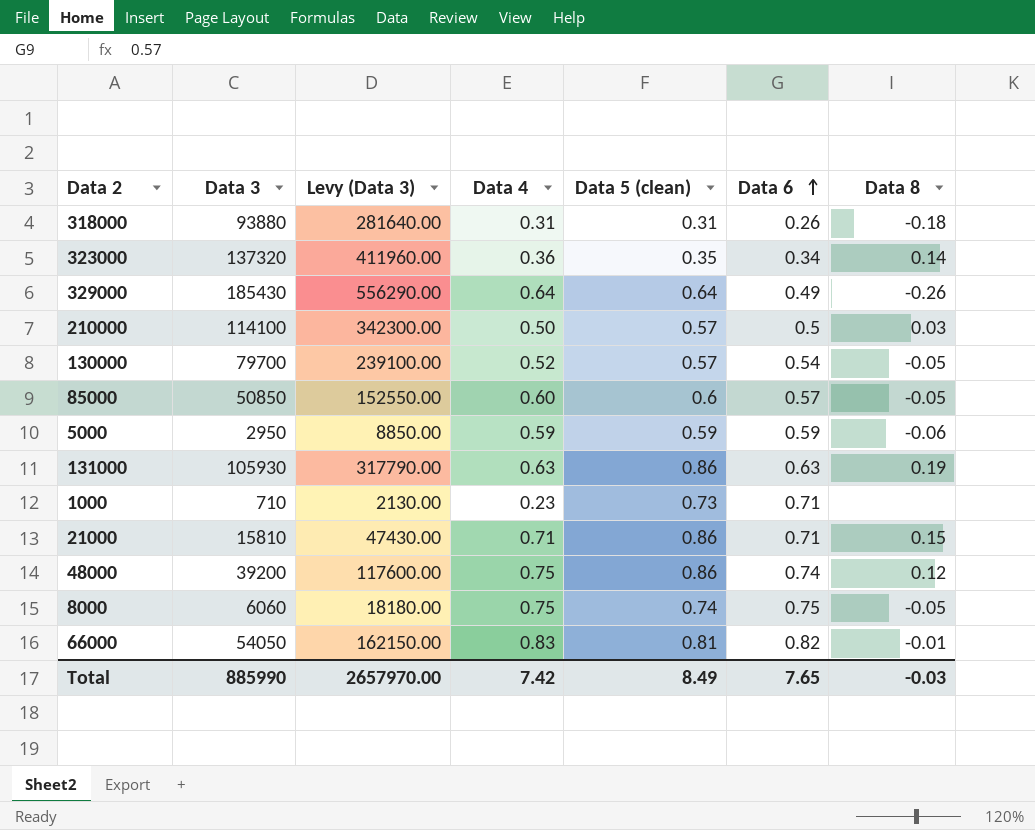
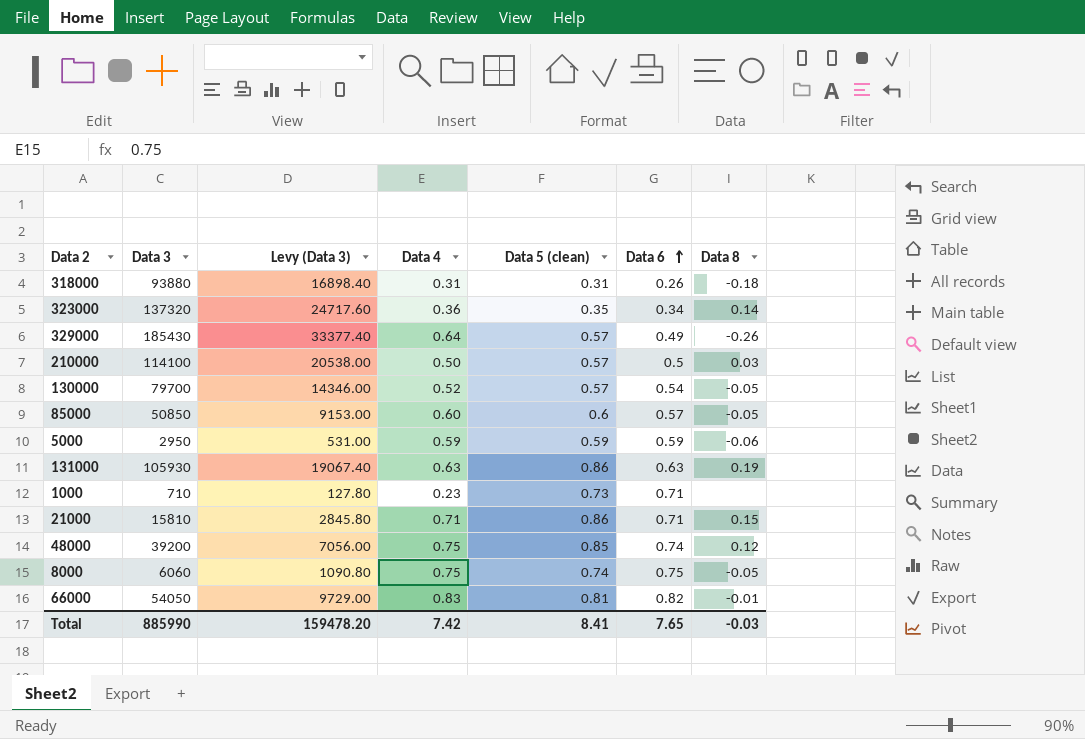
column Levy (Data 3) | formula: [Data 3] * 3 -> [Data 3] * 0.18
329000 | Data 5 (clean): 0.64 -> 0.57
48000 | Data 5 (clean): 0.86 -> 0.85
Total | Levy (Data 3): 2657970.00 -> 159478.20
Total | Data 5 (clean): 8.49 -> 8.41

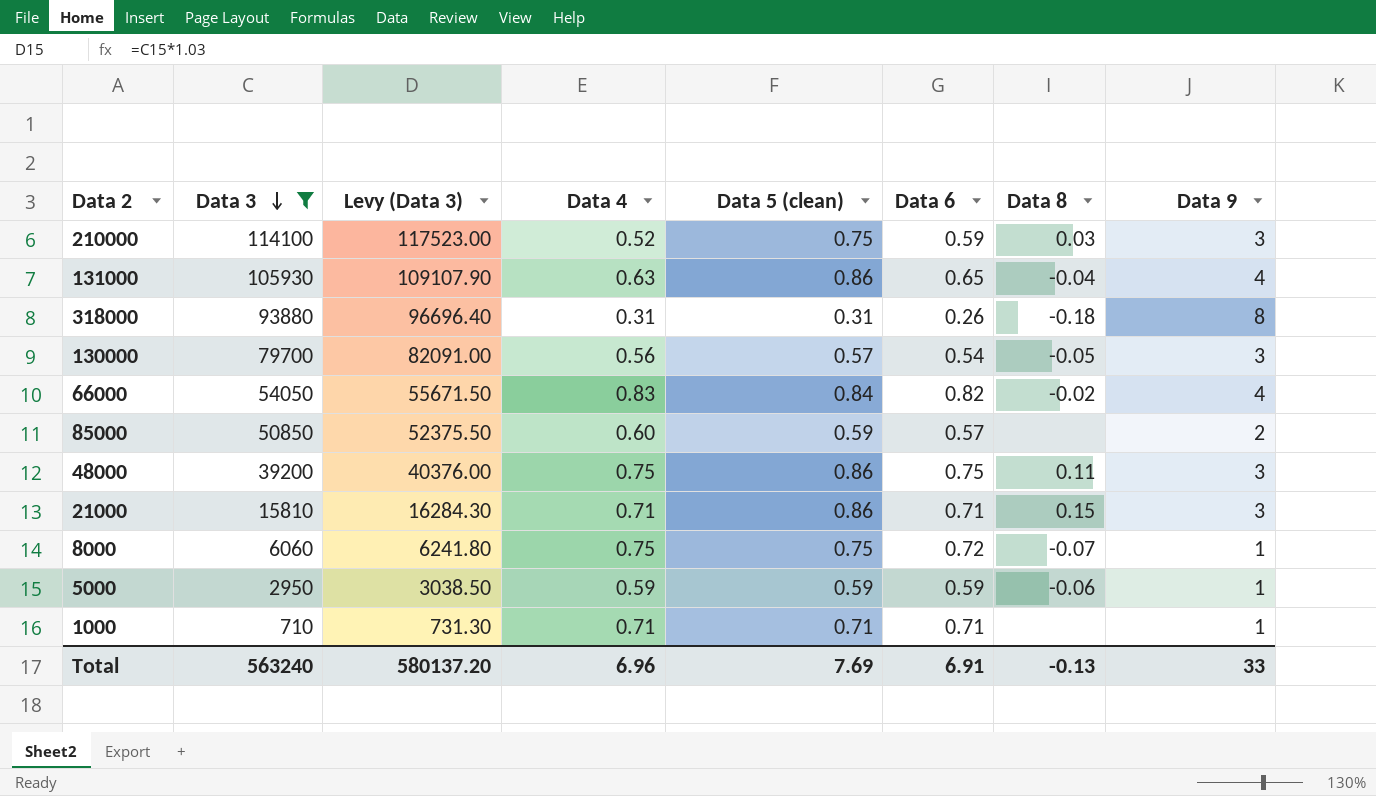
filter: none -> Data 3 <= 114100
row order: Data 6 ascending -> Data 3 descending
column Levy (Data 3) | formula: [Data 3] * 0.18 -> [Data 3] * 1.03
column Data 9 | position: none -> 8
210000 | Data 4: 0.50 -> 0.52
210000 | Data 5 (clean): 0.57 -> 0.75
210000 | Data 6: 0.5 -> 0.59
131000 | Data 6: 0.63 -> 0.65
131000 | Data 8: 0.19 -> -0.04
130000 | Data 4: 0.52 -> 0.56
66000 | Data 5 (clean): 0.81 -> 0.84
66000 | Data 8: -0.01 -> -0.02
85000 | Data 5 (clean): 0.6 -> 0.59
85000 | Data 8: -0.05 -> none
48000 | Data 5 (clean): 0.85 -> 0.86
48000 | Data 6: 0.74 -> 0.75
48000 | Data 8: 0.12 -> 0.11
8000 | Data 5 (clean): 0.74 -> 0.75
8000 | Data 6: 0.75 -> 0.72
8000 | Data 8: -0.05 -> -0.07
1000 | Data 4: 0.23 -> 0.71
1000 | Data 5 (clean): 0.73 -> 0.71
Total | Data 3: 885990 -> 563240
Total | Levy (Data 3): 159478.20 -> 580137.20
Total | Data 4: 7.42 -> 6.96
Total | Data 5 (clean): 8.41 -> 7.69
Total | Data 6: 7.65 -> 6.91
Total | Data 8: -0.03 -> -0.13

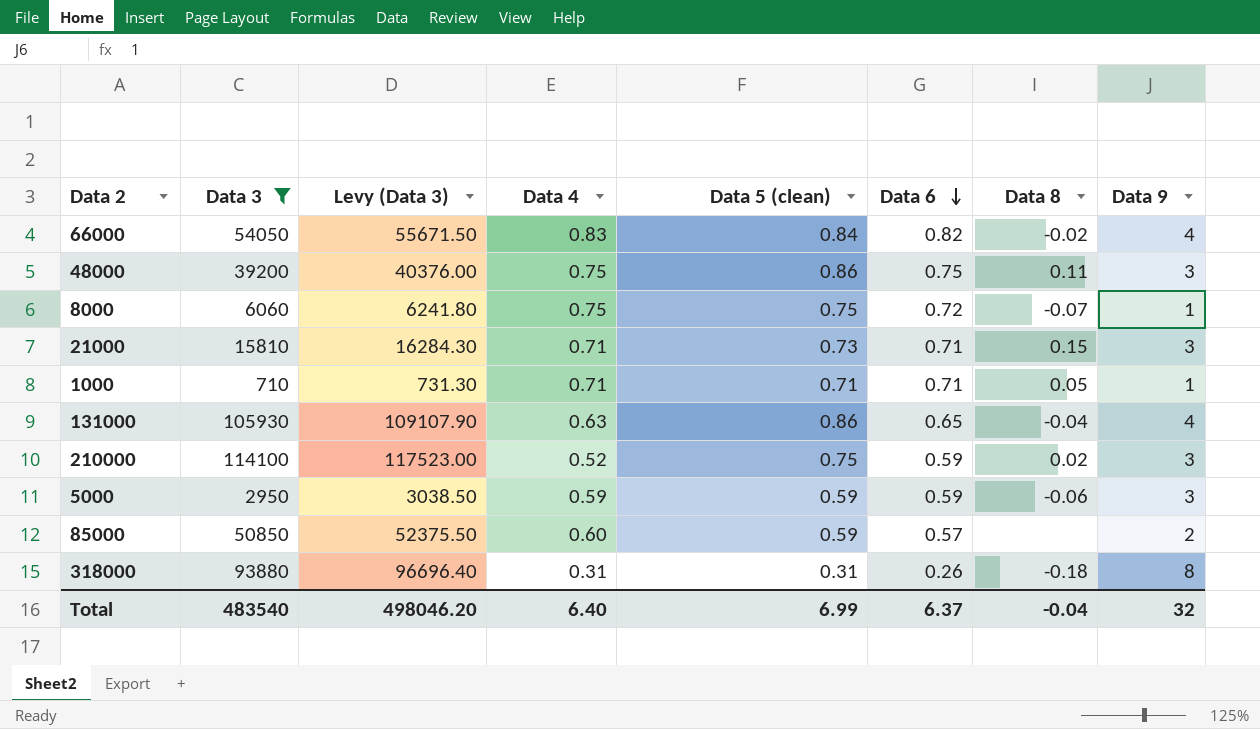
row order: Data 3 descending -> Data 6 descending
row 130000: 79700 | 82091.00 | 0.56 | 0.57 | 0.54 | -0.05 | 3 -> none
21000 | Data 5 (clean): 0.86 -> 0.73
1000 | Data 8: none -> 0.05
210000 | Data 8: 0.03 -> 0.02
5000 | Data 9: 1 -> 3
Total | Data 3: 563240 -> 483540
Total | Levy (Data 3): 580137.20 -> 498046.20
Total | Data 4: 6.96 -> 6.40
Total | Data 5 (clean): 7.69 -> 6.99
Total | Data 6: 6.91 -> 6.37
Total | Data 8: -0.13 -> -0.04
Total | Data 9: 33 -> 32

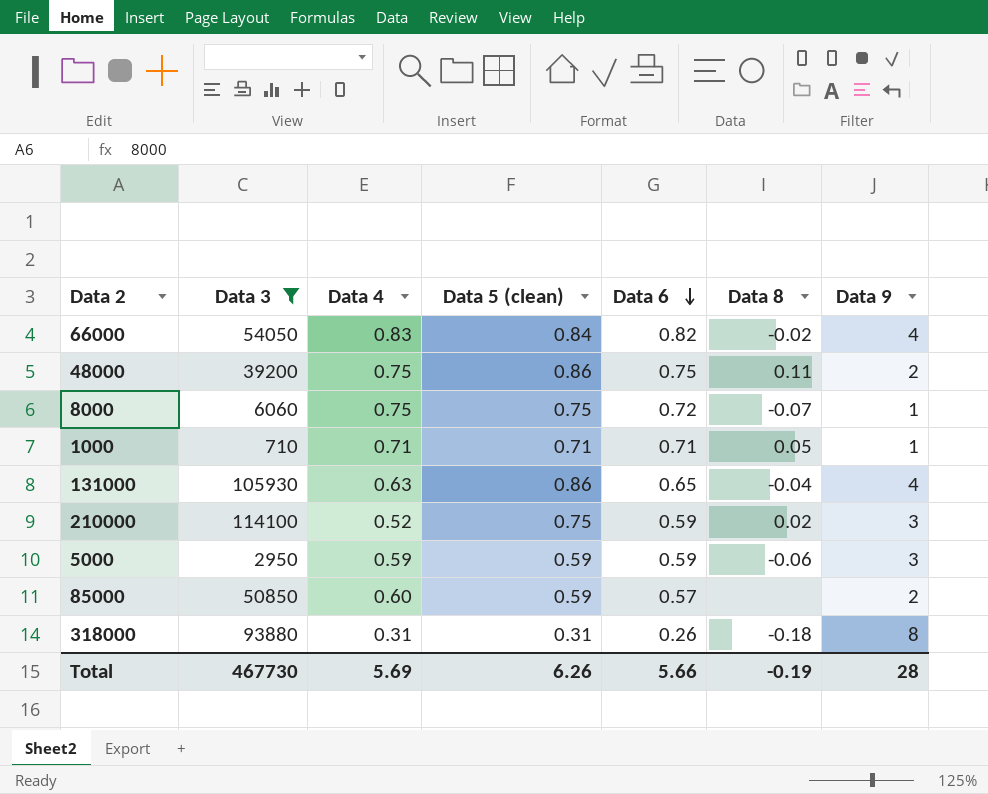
column Levy (Data 3) | formula: [Data 3] * 1.03 -> none
row 21000: 15810 | 16284.30 | 0.71 | 0.73 | 0.71 | 0.15 | 3 -> none
48000 | Data 9: 3 -> 2
Total | Data 3: 483540 -> 467730
Total | Data 4: 6.40 -> 5.69
Total | Data 5 (clean): 6.99 -> 6.26
Total | Data 6: 6.37 -> 5.66
Total | Data 8: -0.04 -> -0.19
Total | Data 9: 32 -> 28

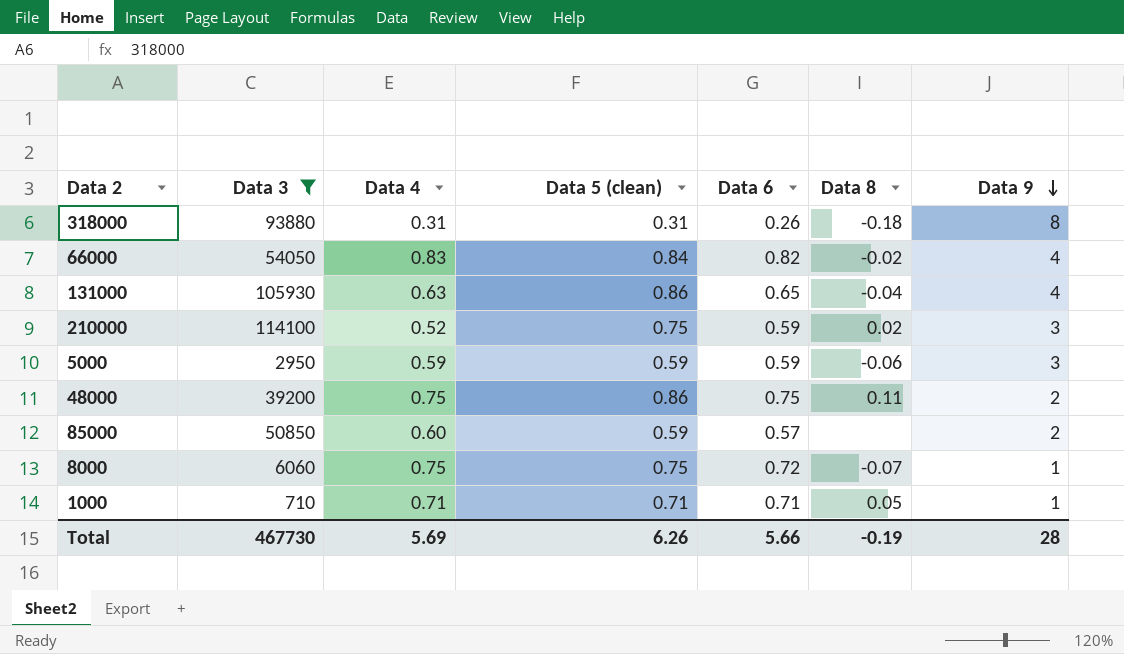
row order: Data 6 descending -> Data 9 descending

